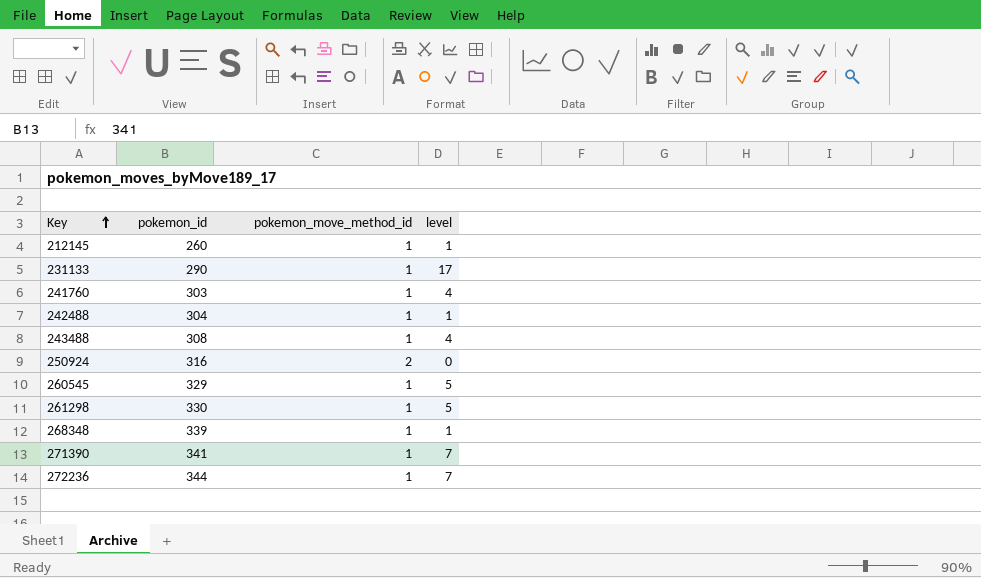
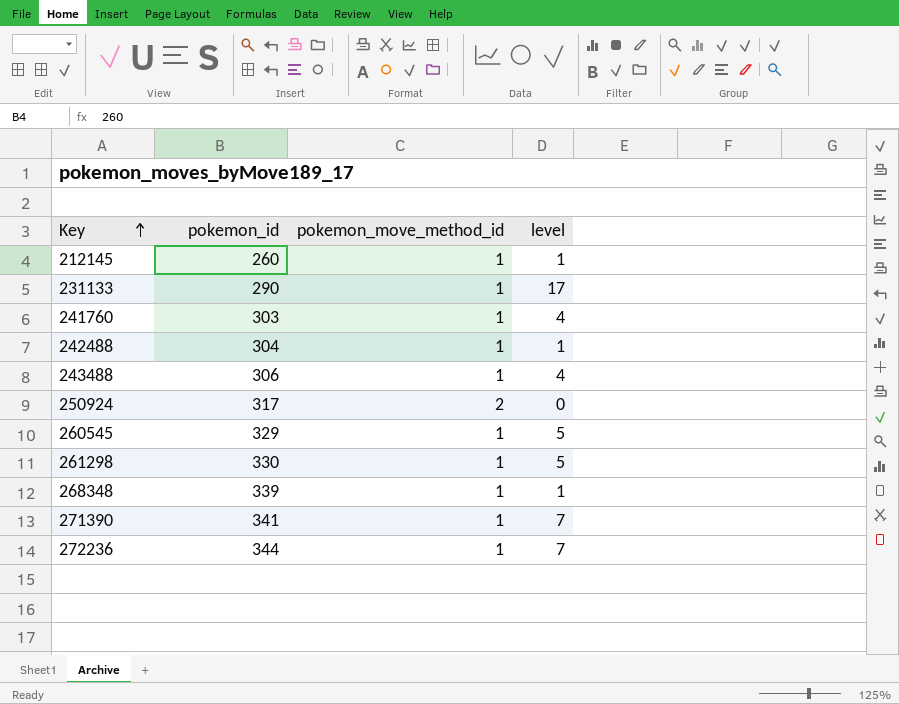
243488 | pokemon_id: 308 -> 306
250924 | pokemon_id: 316 -> 317

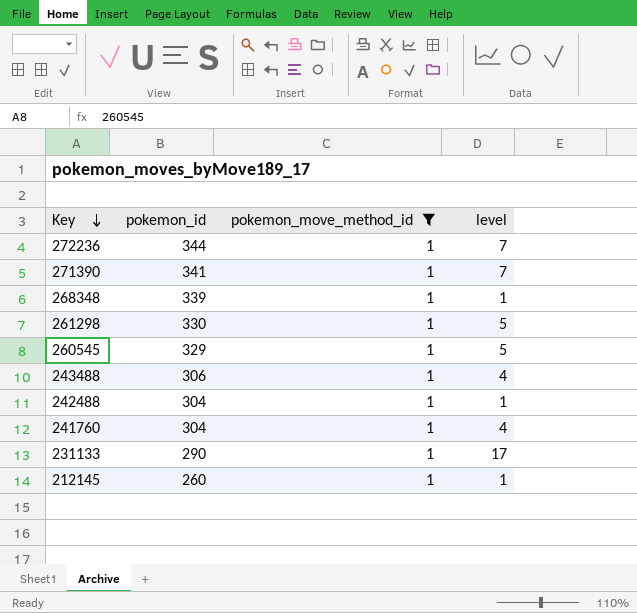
filter: none -> pokemon_move_method_id = 1
row order: Key ascending -> Key descending
241760 | pokemon_id: 303 -> 304

